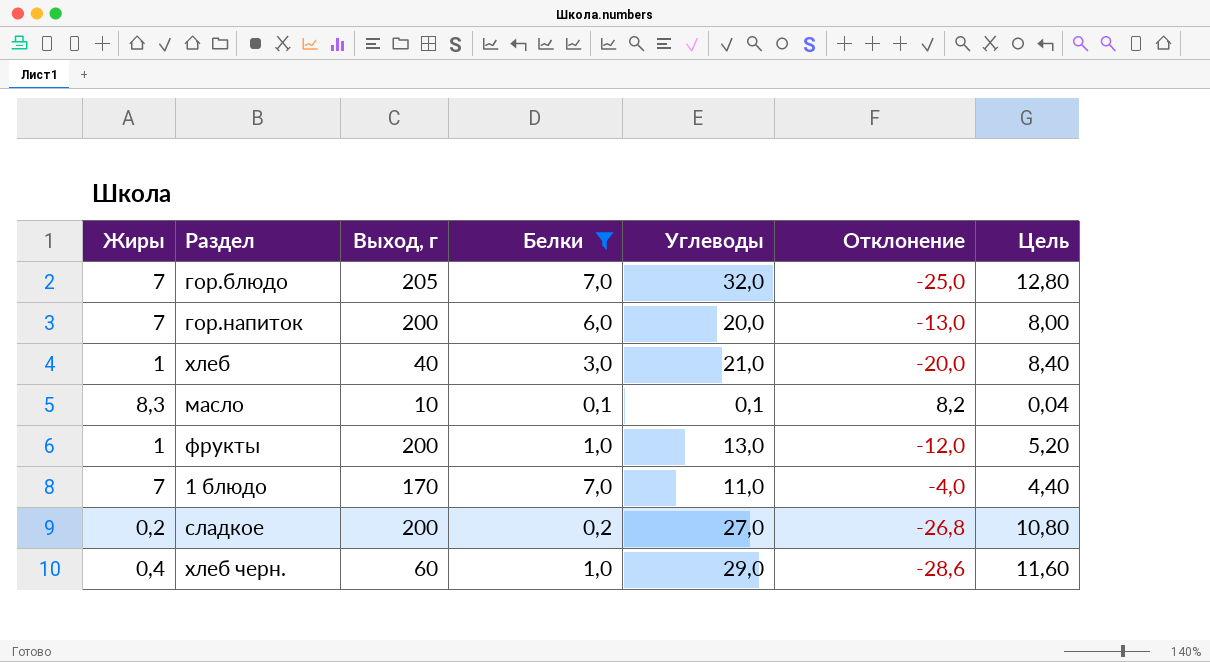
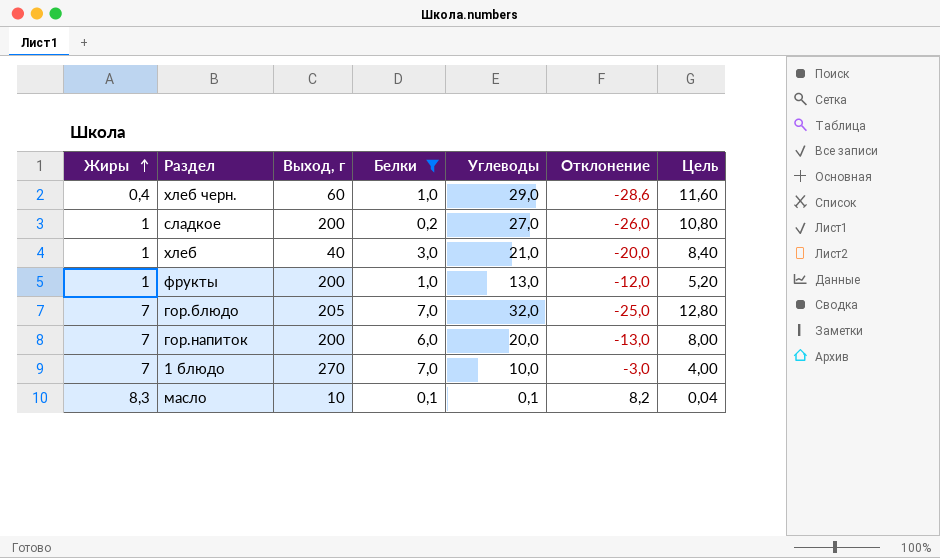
row order: none -> Жиры ascending
сладкое | Жиры: 0,2 -> 1
сладкое | Отклонение: -26,8 -> -26,0
1 блюдо | Выход, г: 170 -> 270
1 блюдо | Углеводы: 11,0 -> 10,0
1 блюдо | Отклонение: -4,0 -> -3,0
1 блюдо | Цель: 4,40 -> 4,00

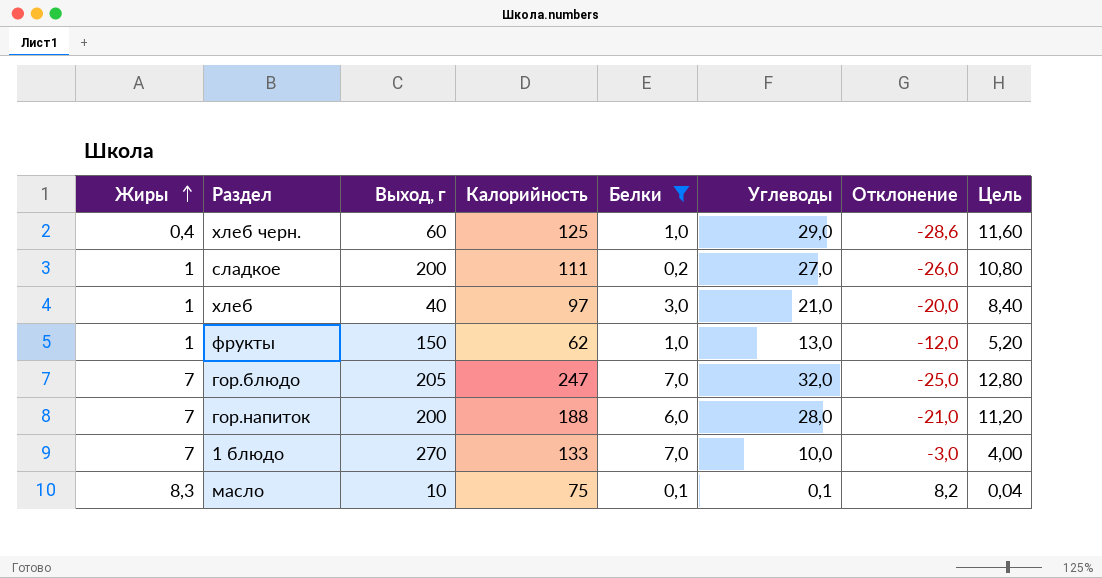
column Калорийность | position: none -> 4
фрукты | Выход, г: 200 -> 150
гор.напиток | Углеводы: 20,0 -> 28,0
гор.напиток | Отклонение: -13,0 -> -21,0
гор.напиток | Цель: 8,00 -> 11,20

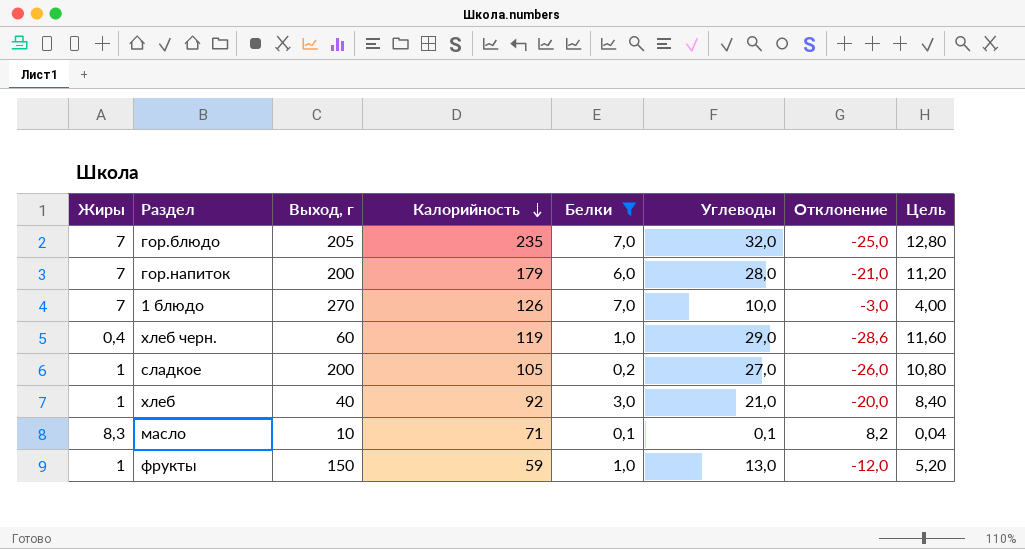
row order: Жиры ascending -> Калорийность descending
гор.блюдо | Калорийность: 247 -> 235
гор.напиток | Калорийность: 188 -> 179
1 блюдо | Калорийность: 133 -> 126
хлеб черн. | Калорийность: 125 -> 119
сладкое | Калорийность: 111 -> 105
хлеб | Калорийность: 97 -> 92
масло | Калорийность: 75 -> 71
фрукты | Калорийность: 62 -> 59

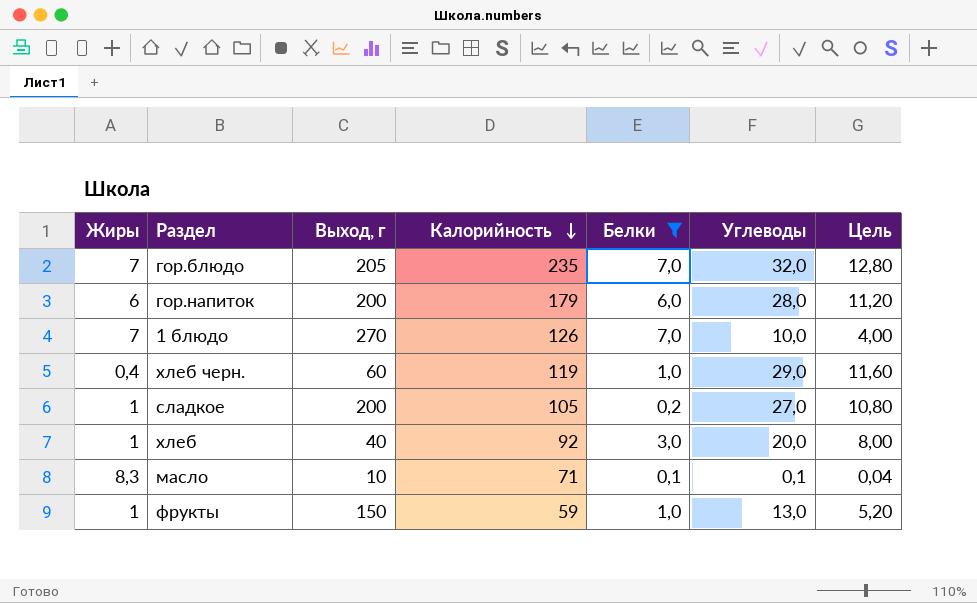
column Отклонение | formula: [Жиры] - [Углеводы] -> none
гор.напиток | Жиры: 7 -> 6
хлеб | Углеводы: 21,0 -> 20,0
хлеб | Цель: 8,40 -> 8,00

